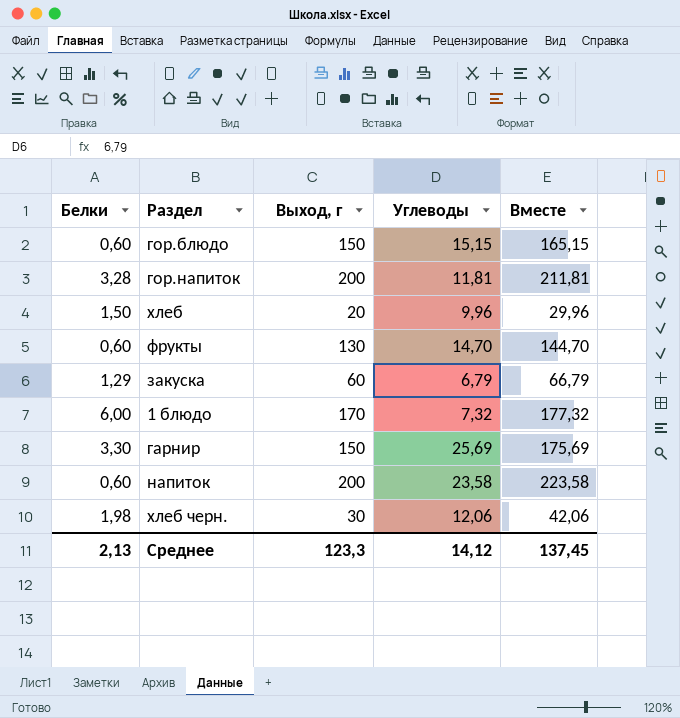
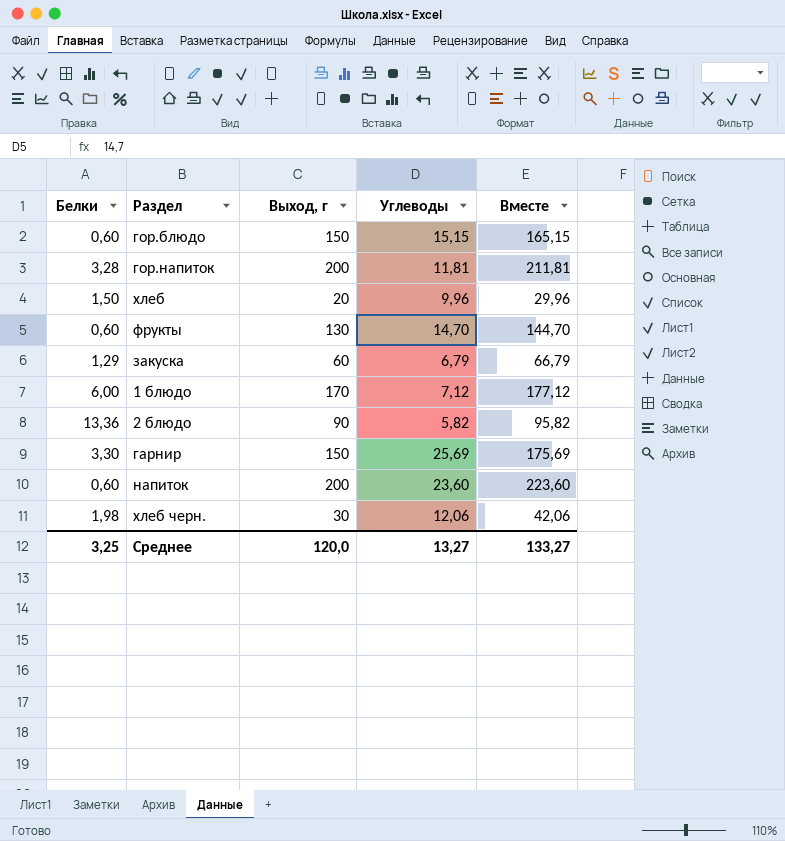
1 блюдо | Углеводы: 7,32 -> 7,12
1 блюдо | Вместе: 177,32 -> 177,12
row 2 блюдо: none -> 13,36 | 90 | 5,82 | 95,82
напиток | Углеводы: 23,58 -> 23,60
напиток | Вместе: 223,58 -> 223,60
Среднее | Белки: 2,13 -> 3,25
Среднее | Выход, г: 123,3 -> 120,0
Среднее | Углеводы: 14,12 -> 13,27
Среднее | Вместе: 137,45 -> 133,27

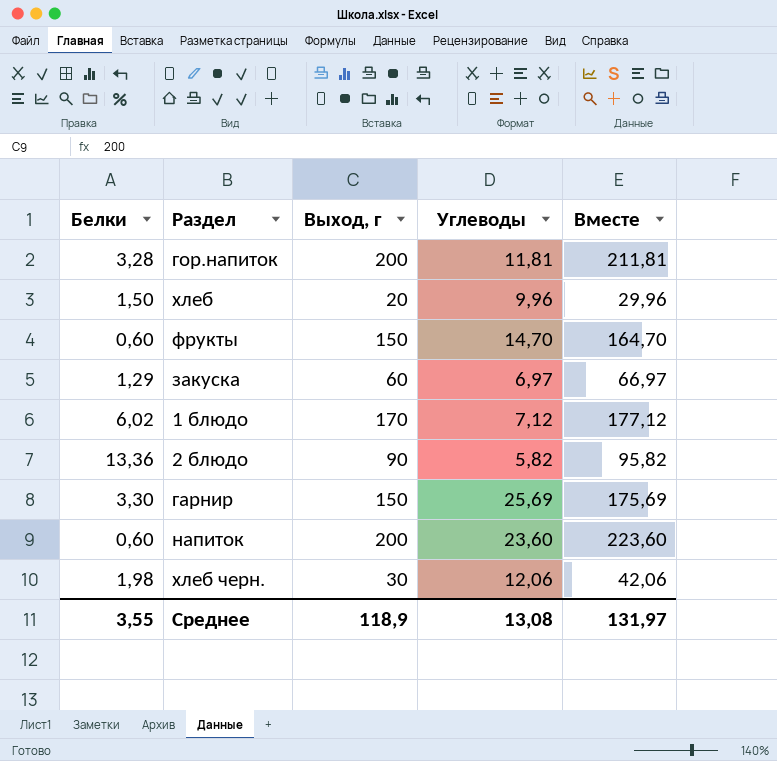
row гор.блюдо: 0,60 | 150 | 15,15 | 165,15 -> none
фрукты | Выход, г: 130 -> 150
фрукты | Вместе: 144,70 -> 164,70
закуска | Углеводы: 6,79 -> 6,97
закуска | Вместе: 66,79 -> 66,97
1 блюдо | Белки: 6,00 -> 6,02
Среднее | Белки: 3,25 -> 3,55
Среднее | Выход, г: 120,0 -> 118,9
Среднее | Углеводы: 13,27 -> 13,08
Среднее | Вместе: 133,27 -> 131,97

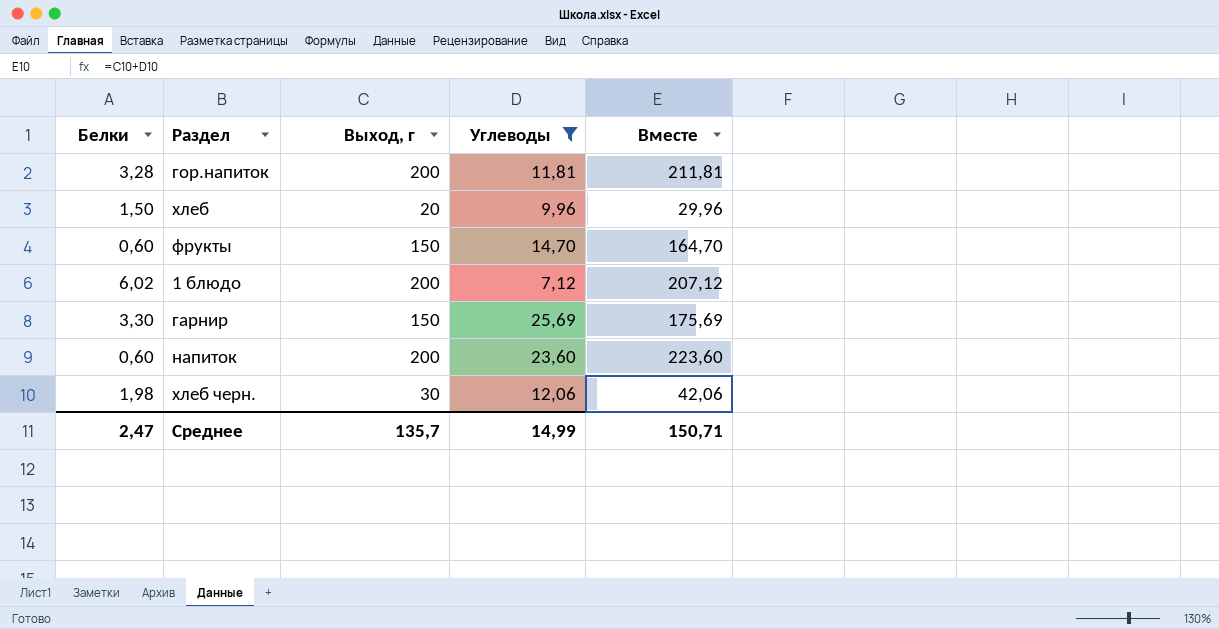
filter: none -> Углеводы >= 7,12
1 блюдо | Выход, г: 170 -> 200
1 блюдо | Вместе: 177,12 -> 207,12
Среднее | Белки: 3,55 -> 2,47
Среднее | Выход, г: 118,9 -> 135,7
Среднее | Углеводы: 13,08 -> 14,99
Среднее | Вместе: 131,97 -> 150,71

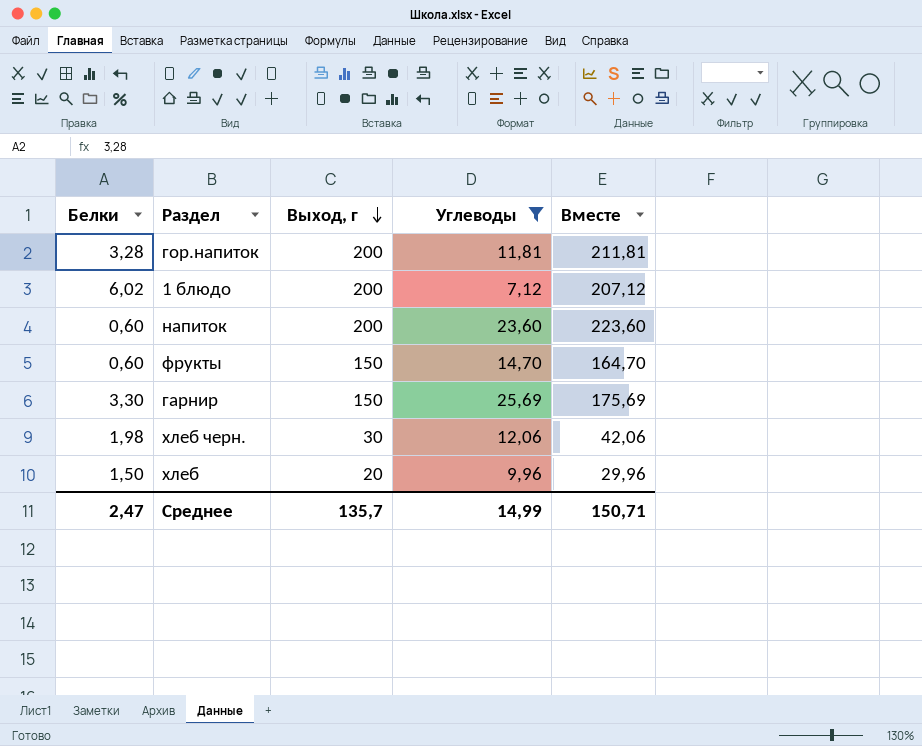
row order: none -> Выход, г descending

